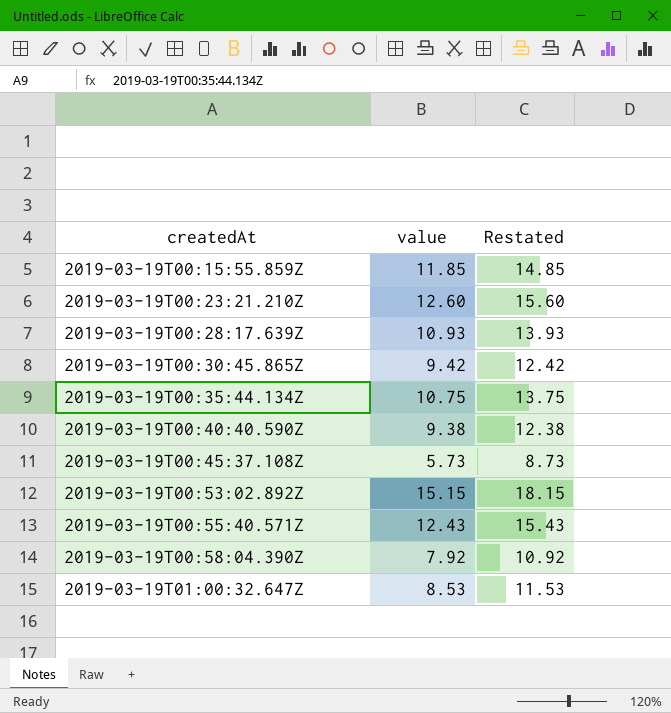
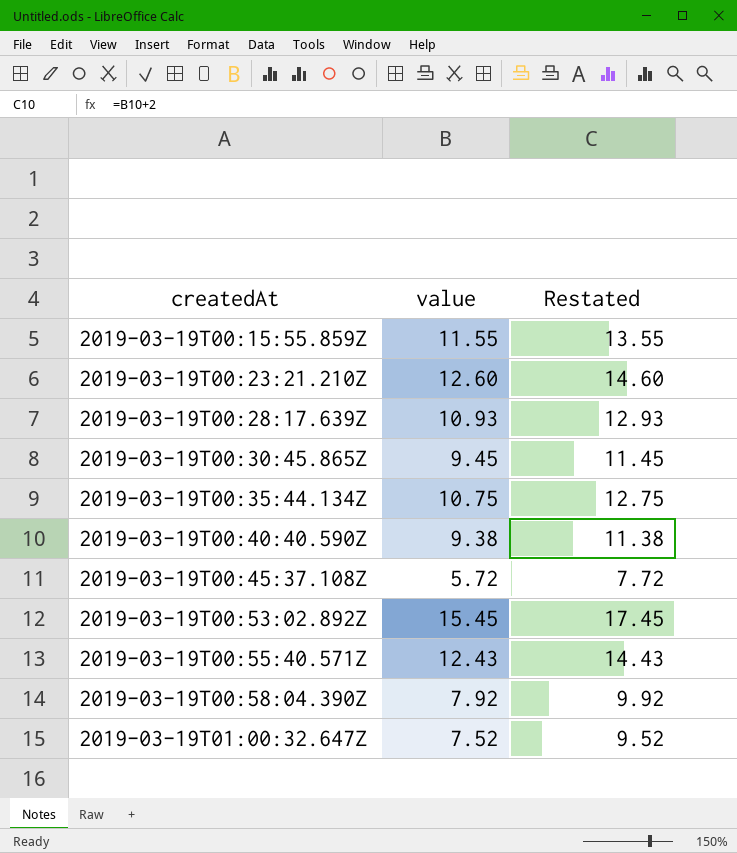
column Restated | formula: [value] + 3 -> [value] + 2
2019-03-19T00:15:55.859Z | value: 11.85 -> 11.55
2019-03-19T00:30:45.865Z | value: 9.42 -> 9.45
2019-03-19T00:45:37.108Z | value: 5.73 -> 5.72
2019-03-19T00:53:02.892Z | value: 15.15 -> 15.45
2019-03-19T01:00:32.647Z | value: 8.53 -> 7.52

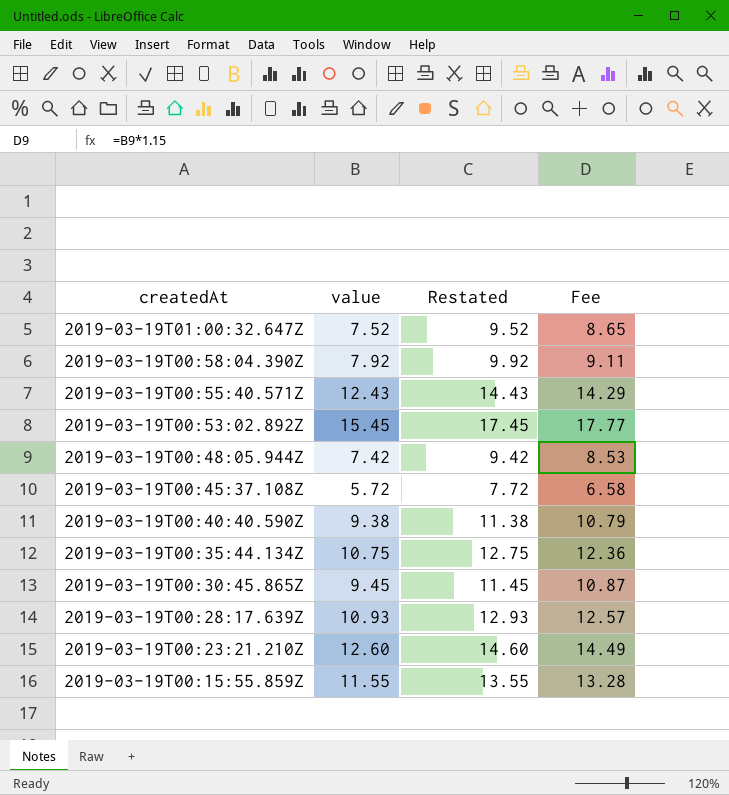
row order: createdAt ascending -> createdAt descending
column Fee | formula: none -> [value] * 1.15
row 2019-03-19T00:48:05.944Z: none -> 7.42 | 9.42 | 8.53

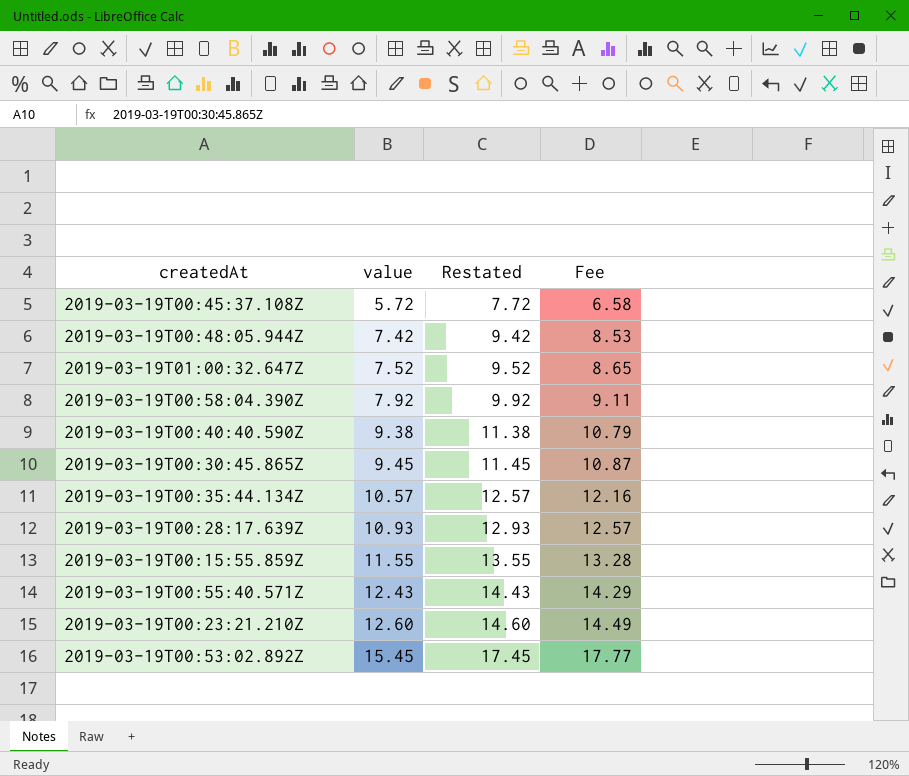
row order: createdAt descending -> value ascending
2019-03-19T00:35:44.134Z | value: 10.75 -> 10.57
2019-03-19T00:35:44.134Z | Restated: 12.75 -> 12.57
2019-03-19T00:35:44.134Z | Fee: 12.36 -> 12.16

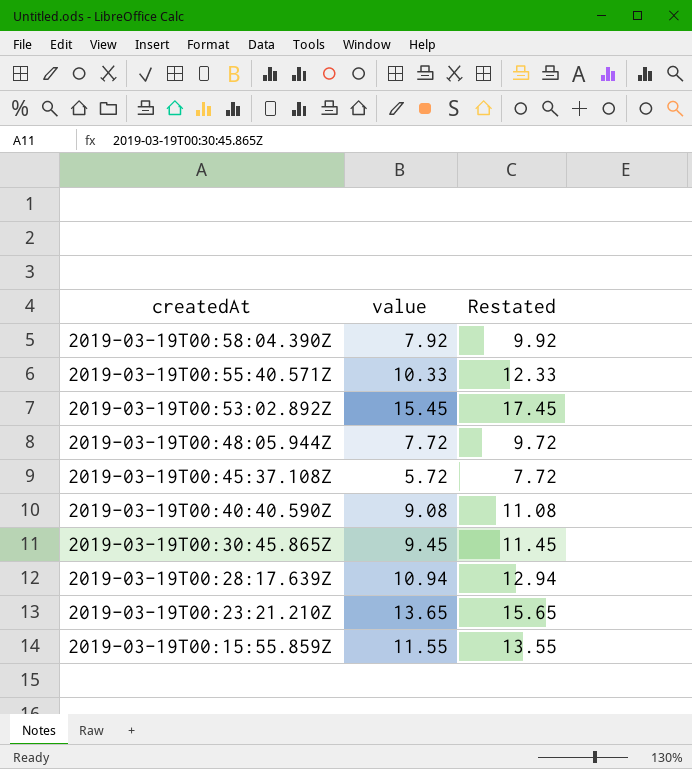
row order: value ascending -> createdAt descending
column Fee | formula: [value] * 1.15 -> none
row 2019-03-19T01:00:32.647Z: 7.52 | 9.52 | 8.65 -> none
row 2019-03-19T00:35:44.134Z: 10.57 | 12.57 | 12.16 -> none
2019-03-19T00:55:40.571Z | value: 12.43 -> 10.33
2019-03-19T00:55:40.571Z | Restated: 14.43 -> 12.33
2019-03-19T00:48:05.944Z | value: 7.42 -> 7.72
2019-03-19T00:48:05.944Z | Restated: 9.42 -> 9.72
2019-03-19T00:40:40.590Z | value: 9.38 -> 9.08
2019-03-19T00:40:40.590Z | Restated: 11.38 -> 11.08
2019-03-19T00:28:17.639Z | value: 10.93 -> 10.94
2019-03-19T00:28:17.639Z | Restated: 12.93 -> 12.94
2019-03-19T00:23:21.210Z | value: 12.60 -> 13.65
2019-03-19T00:23:21.210Z | Restated: 14.60 -> 15.65

